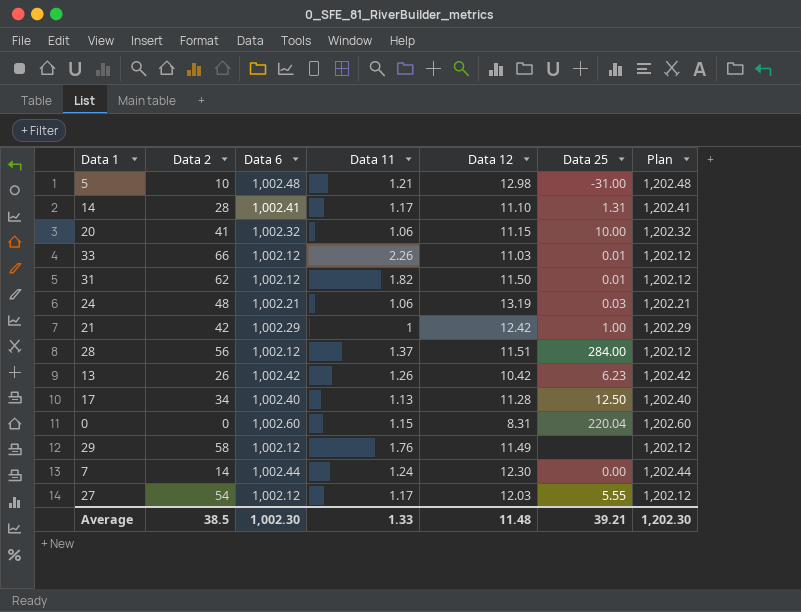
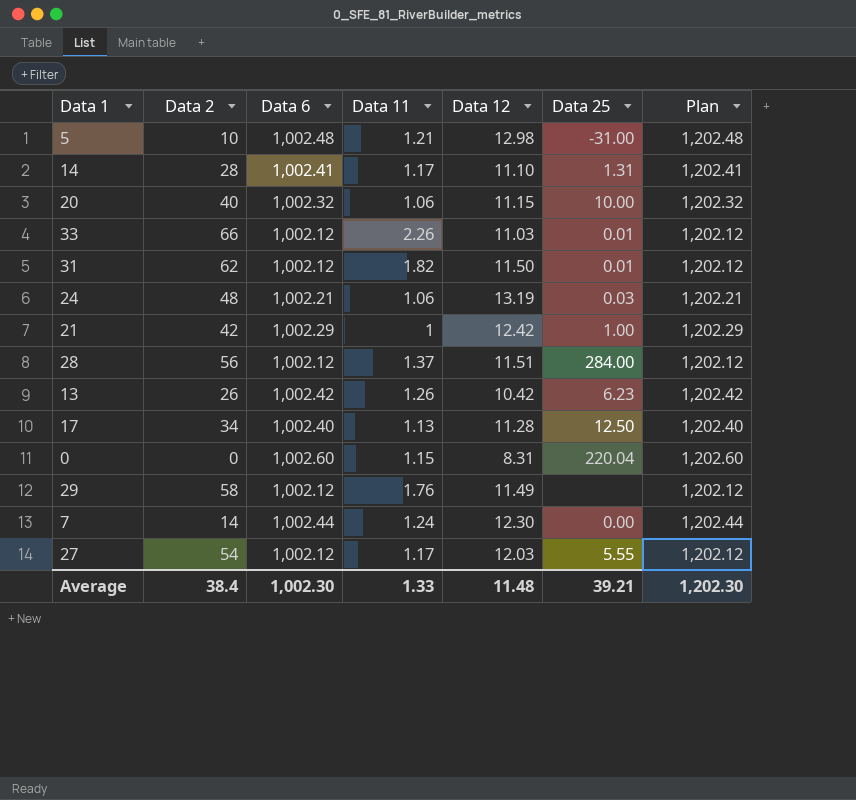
20 | Data 2: 41 -> 40
Average | Data 2: 38.5 -> 38.4

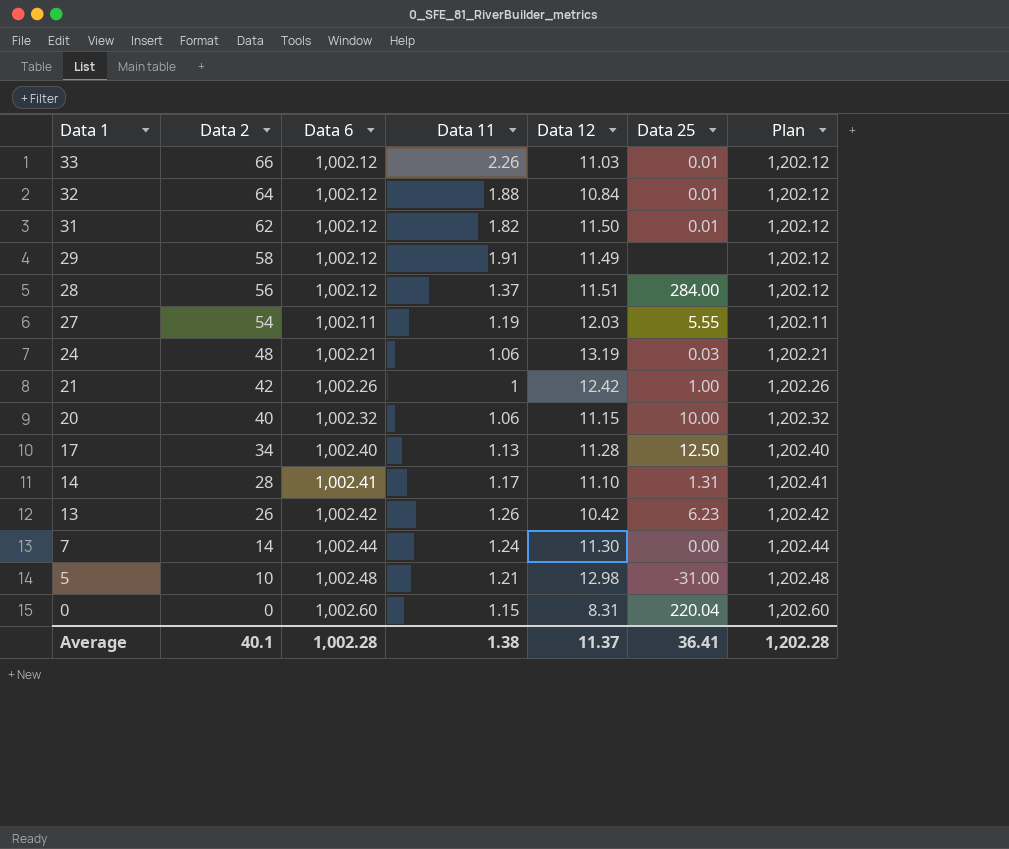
row order: none -> Data 1 descending
row 32: none -> 64 | 1,002.12 | 1.88 | 10.84 | 0.01 | 1,202.12
29 | Data 11: 1.76 -> 1.91
27 | Data 6: 1,002.12 -> 1,002.11
27 | Data 11: 1.17 -> 1.19
27 | Plan: 1,202.12 -> 1,202.11
21 | Data 6: 1,002.29 -> 1,002.26
21 | Plan: 1,202.29 -> 1,202.26
7 | Data 12: 12.30 -> 11.30
Average | Data 2: 38.4 -> 40.1
Average | Data 6: 1,002.30 -> 1,002.28
Average | Data 11: 1.33 -> 1.38
Average | Data 12: 11.48 -> 11.37
Average | Data 25: 39.21 -> 36.41
Average | Plan: 1,202.30 -> 1,202.28

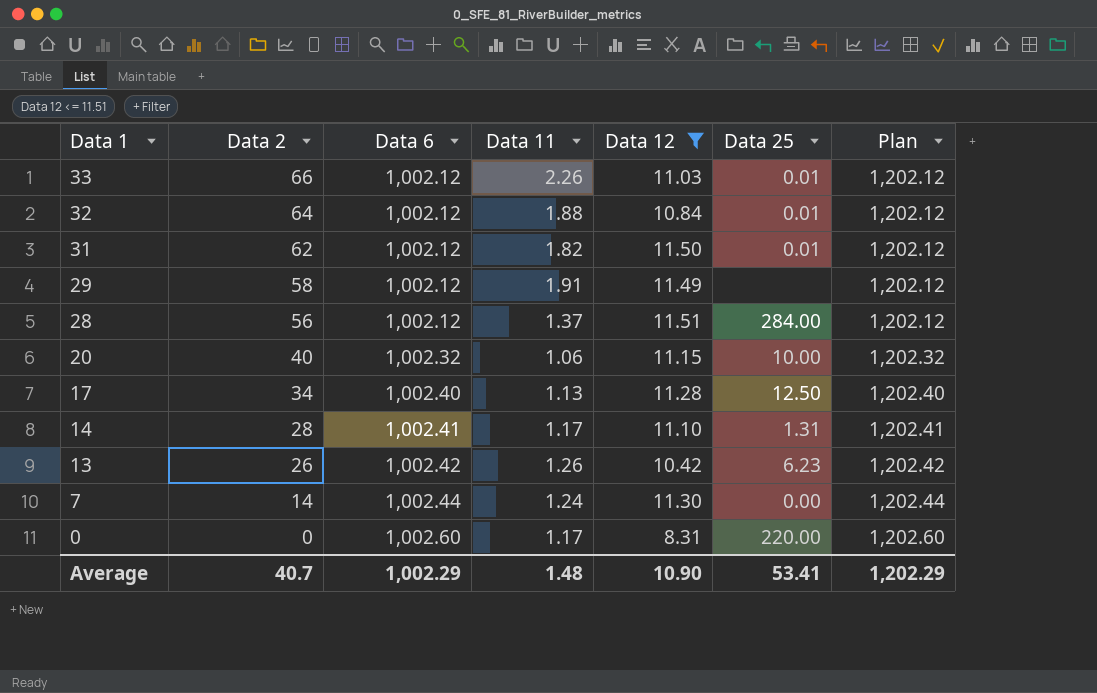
filter: none -> Data 12 <= 11.51
0 | Data 11: 1.15 -> 1.17
0 | Data 25: 220.04 -> 220.00
Average | Data 2: 40.1 -> 40.7
Average | Data 6: 1,002.28 -> 1,002.29
Average | Data 11: 1.38 -> 1.48
Average | Data 12: 11.37 -> 10.90
Average | Data 25: 36.41 -> 53.41
Average | Plan: 1,202.28 -> 1,202.29

